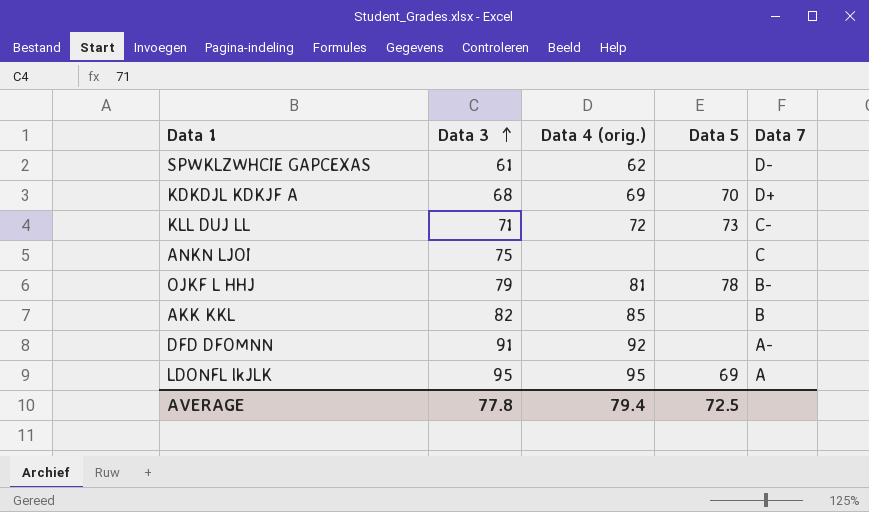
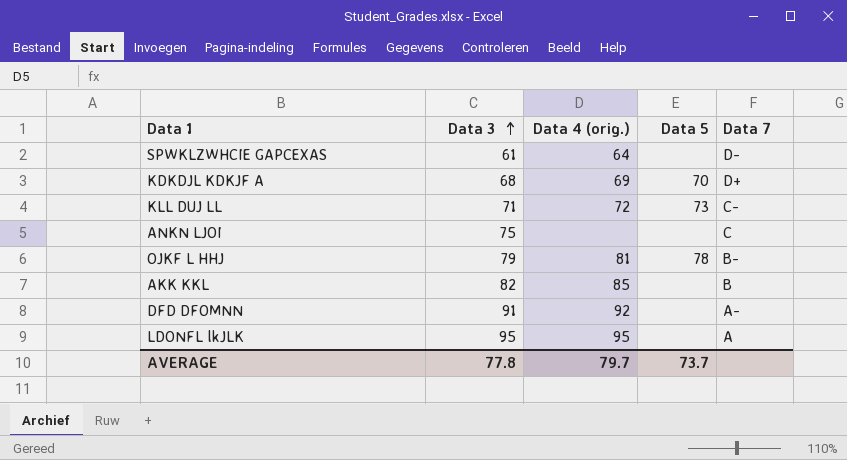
SPWKLZWHCIE GAPCEXAS | Data 4 (orig.): 62 -> 64
LDONFL lkJLK | Data 5: 69 -> none
AVERAGE | Data 4 (orig.): 79.4 -> 79.7
AVERAGE | Data 5: 72.5 -> 73.7

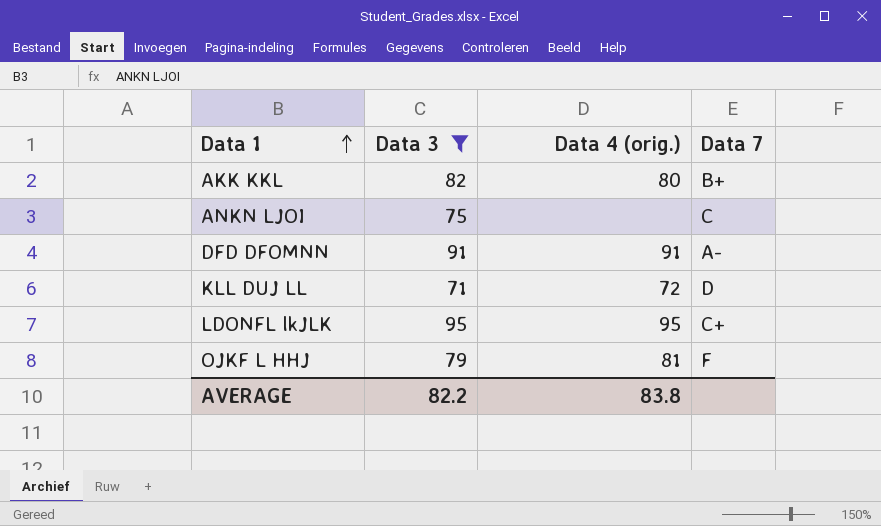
filter: none -> Data 3 >= 71
row order: Data 3 ascending -> Data 1 ascending
column Data 5 | position: 4 -> none
AKK KKL | Data 4 (orig.): 85 -> 80
AKK KKL | Data 7: B -> B+
DFD DFOMNN | Data 4 (orig.): 92 -> 91
KLL DUJ LL | Data 7: C- -> D
LDONFL lkJLK | Data 7: A -> C+
OJKF L HHJ | Data 7: B- -> F
AVERAGE | Data 3: 77.8 -> 82.2
AVERAGE | Data 4 (orig.): 79.7 -> 83.8

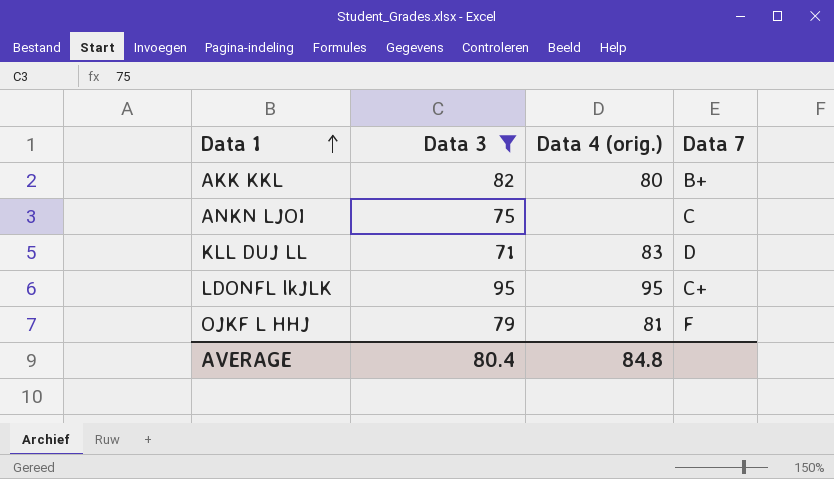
row DFD DFOMNN: 91 | 91 | A- -> none
KLL DUJ LL | Data 4 (orig.): 72 -> 83
AVERAGE | Data 3: 82.2 -> 80.4
AVERAGE | Data 4 (orig.): 83.8 -> 84.8

